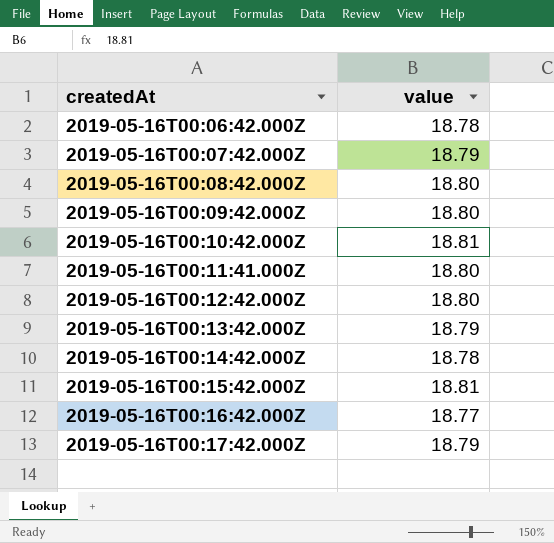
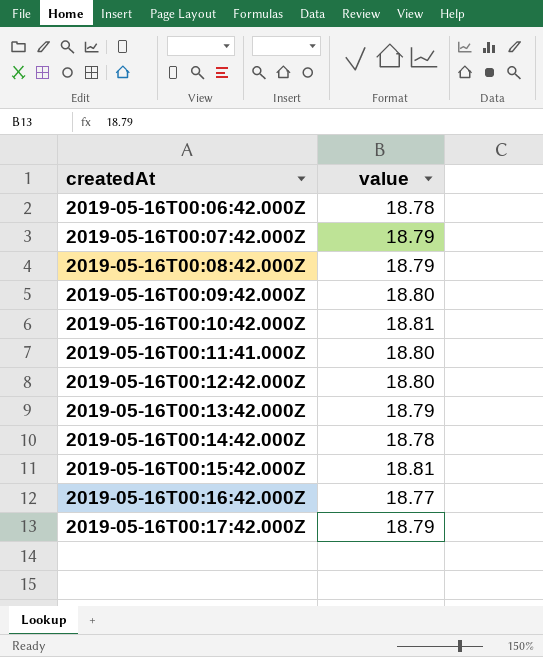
2019-05-16T00:08:42.000Z | value: 18.80 -> 18.79

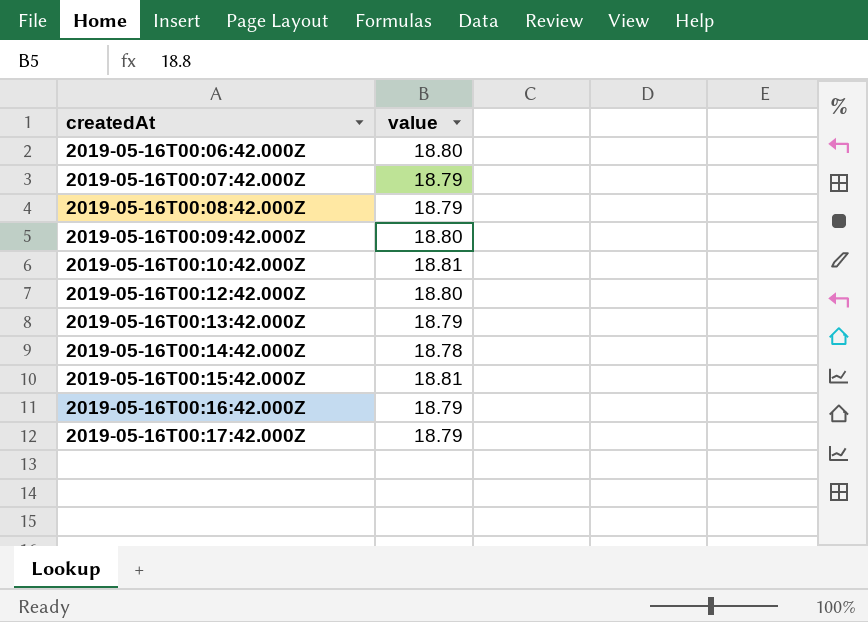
row 2019-05-16T00:11:41.000Z: 18.80 -> none
2019-05-16T00:06:42.000Z | value: 18.78 -> 18.80
2019-05-16T00:16:42.000Z | value: 18.77 -> 18.79

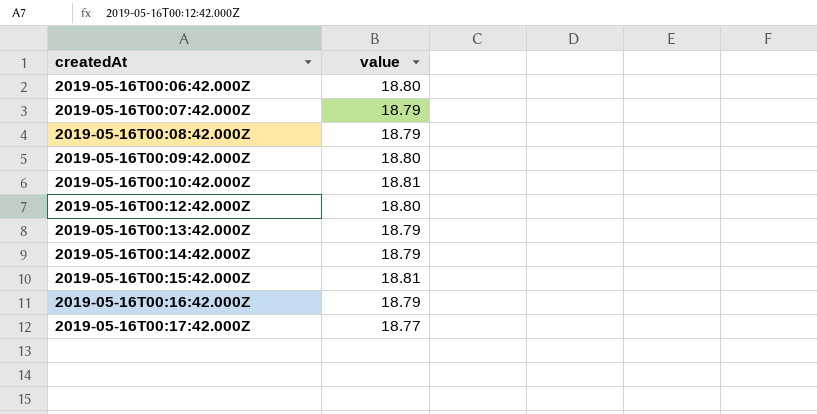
2019-05-16T00:14:42.000Z | value: 18.78 -> 18.79
2019-05-16T00:17:42.000Z | value: 18.79 -> 18.77

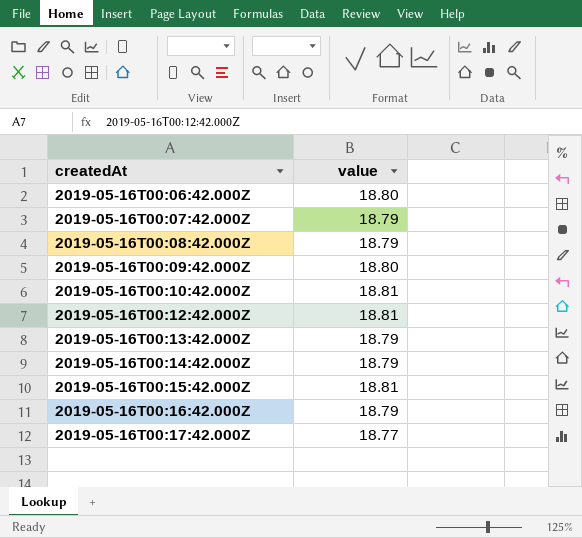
2019-05-16T00:12:42.000Z | value: 18.80 -> 18.81

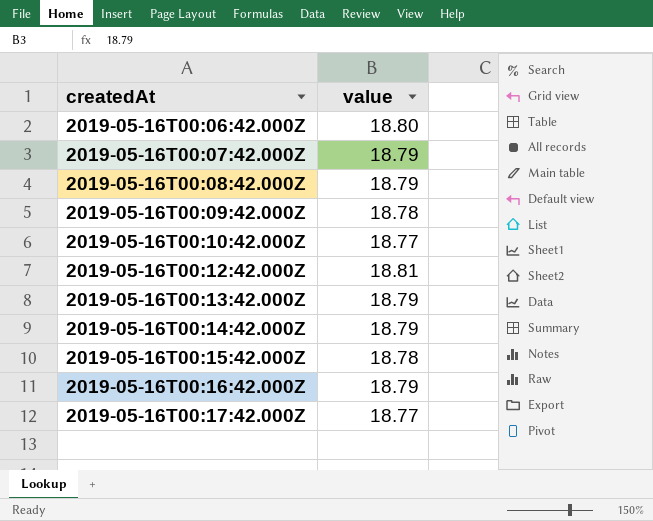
2019-05-16T00:09:42.000Z | value: 18.80 -> 18.78
2019-05-16T00:10:42.000Z | value: 18.81 -> 18.77
2019-05-16T00:15:42.000Z | value: 18.81 -> 18.78

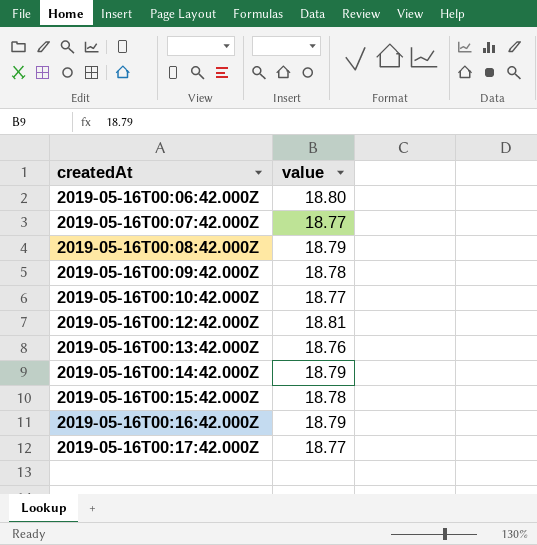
2019-05-16T00:07:42.000Z | value: 18.79 -> 18.77
2019-05-16T00:13:42.000Z | value: 18.79 -> 18.76

